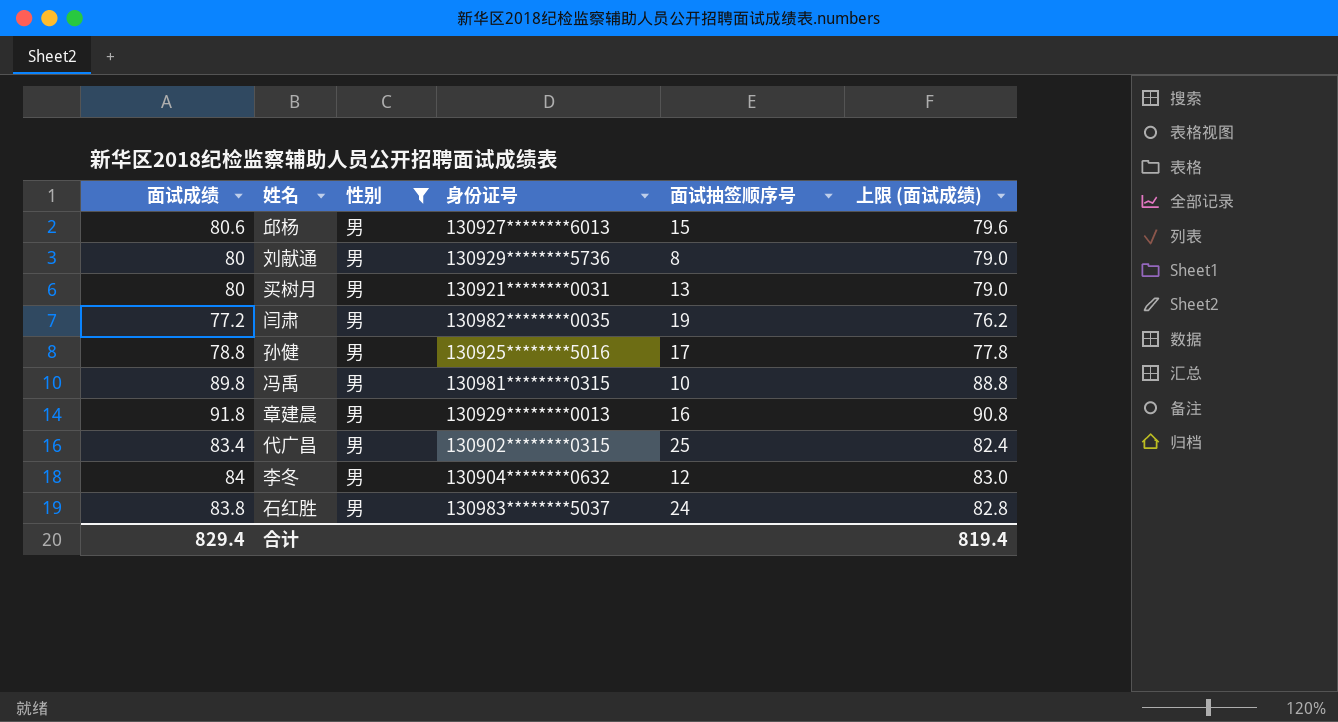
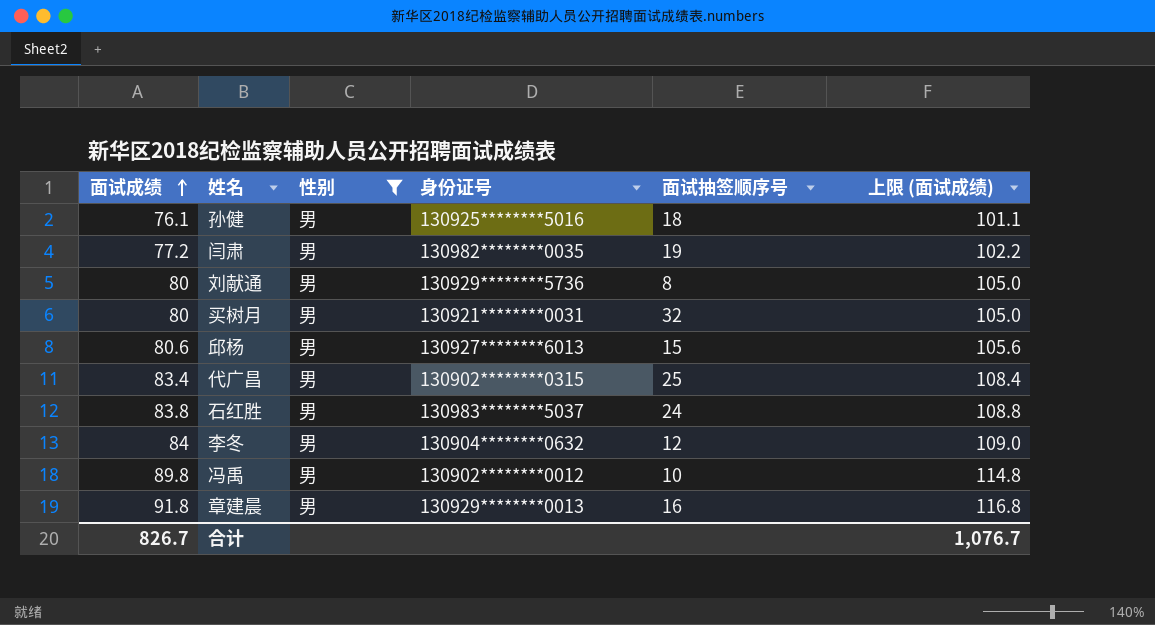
row order: none -> 面试成绩 ascending
column 上限 (面试成绩) | formula: [面试成绩] - 1 -> [面试成绩] + 25
孙健 | 面试成绩: 78.8 -> 76.1
孙健 | 面试抽签顺序号: 17 -> 18
买树月 | 面试抽签顺序号: 13 -> 32
冯禹 | 身份证号: 130981********0315 -> 130902********0012
合计 | 面试成绩: 829.4 -> 826.7
合计 | 上限 (面试成绩): 819.4 -> 1,076.7

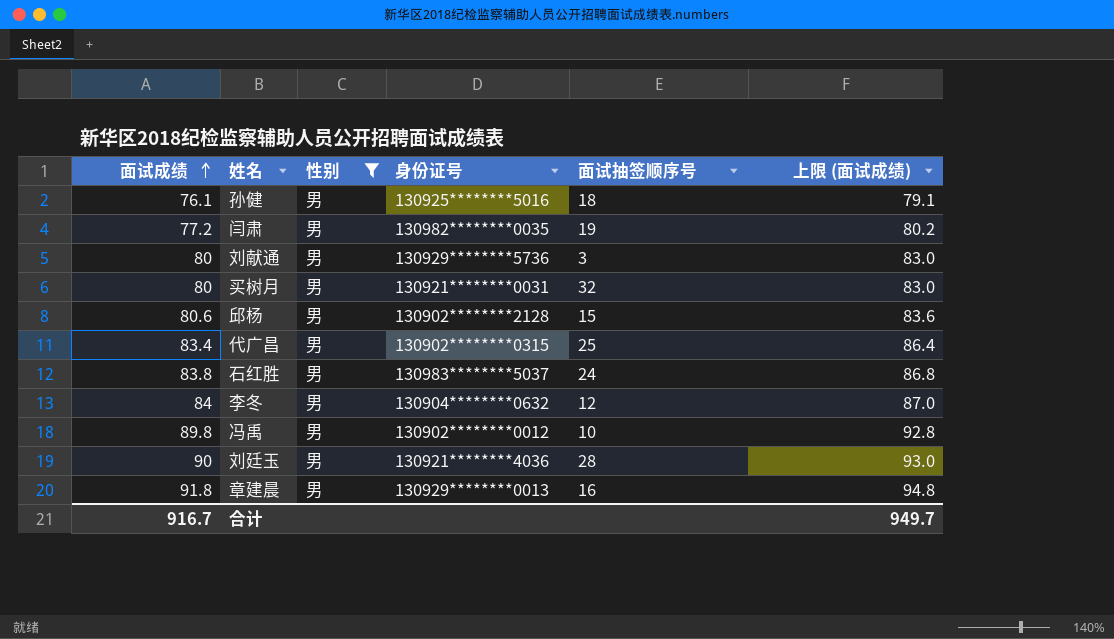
column 上限 (面试成绩) | formula: [面试成绩] + 25 -> [面试成绩] + 3
刘献通 | 面试抽签顺序号: 8 -> 3
邱杨 | 身份证号: 130927********6013 -> 130902********2128
row 刘廷玉: none -> 90 | 男 | 130921********4036 | 28 | 93.0
合计 | 面试成绩: 826.7 -> 916.7
合计 | 上限 (面试成绩): 1,076.7 -> 949.7

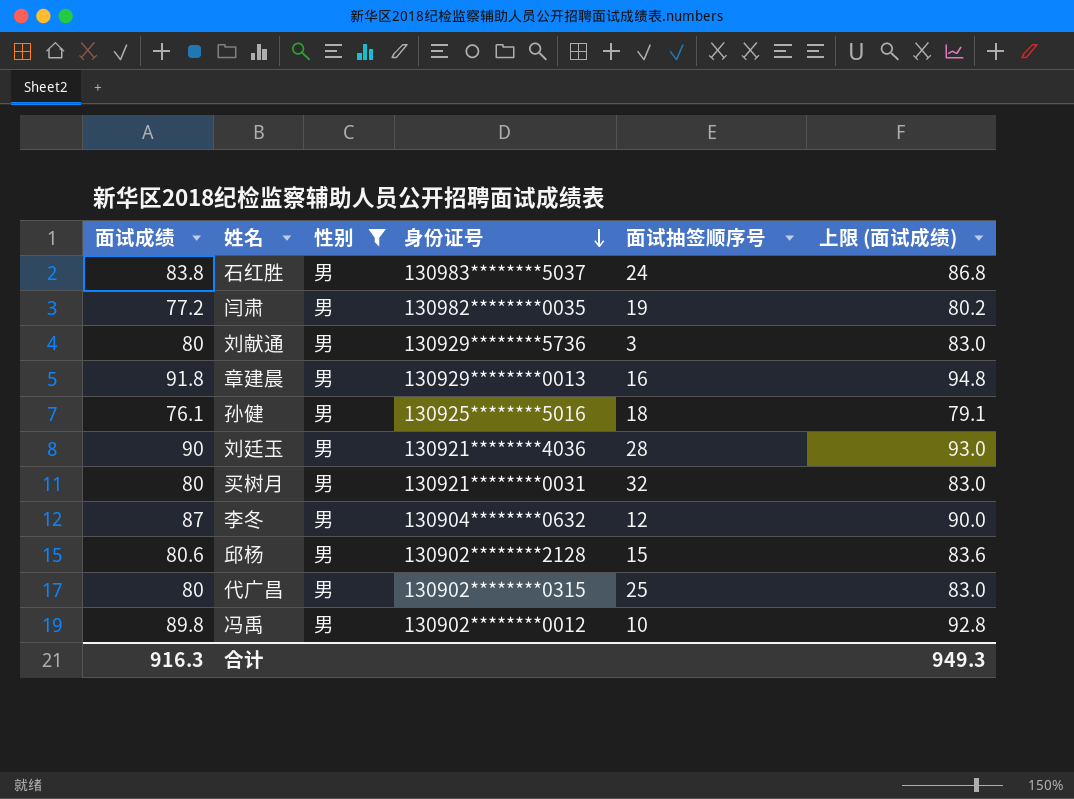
row order: 面试成绩 ascending -> 身份证号 descending
李冬 | 面试成绩: 84 -> 87
李冬 | 上限 (面试成绩): 87.0 -> 90.0
代广昌 | 面试成绩: 83.4 -> 80
代广昌 | 上限 (面试成绩): 86.4 -> 83.0
合计 | 面试成绩: 916.7 -> 916.3
合计 | 上限 (面试成绩): 949.7 -> 949.3

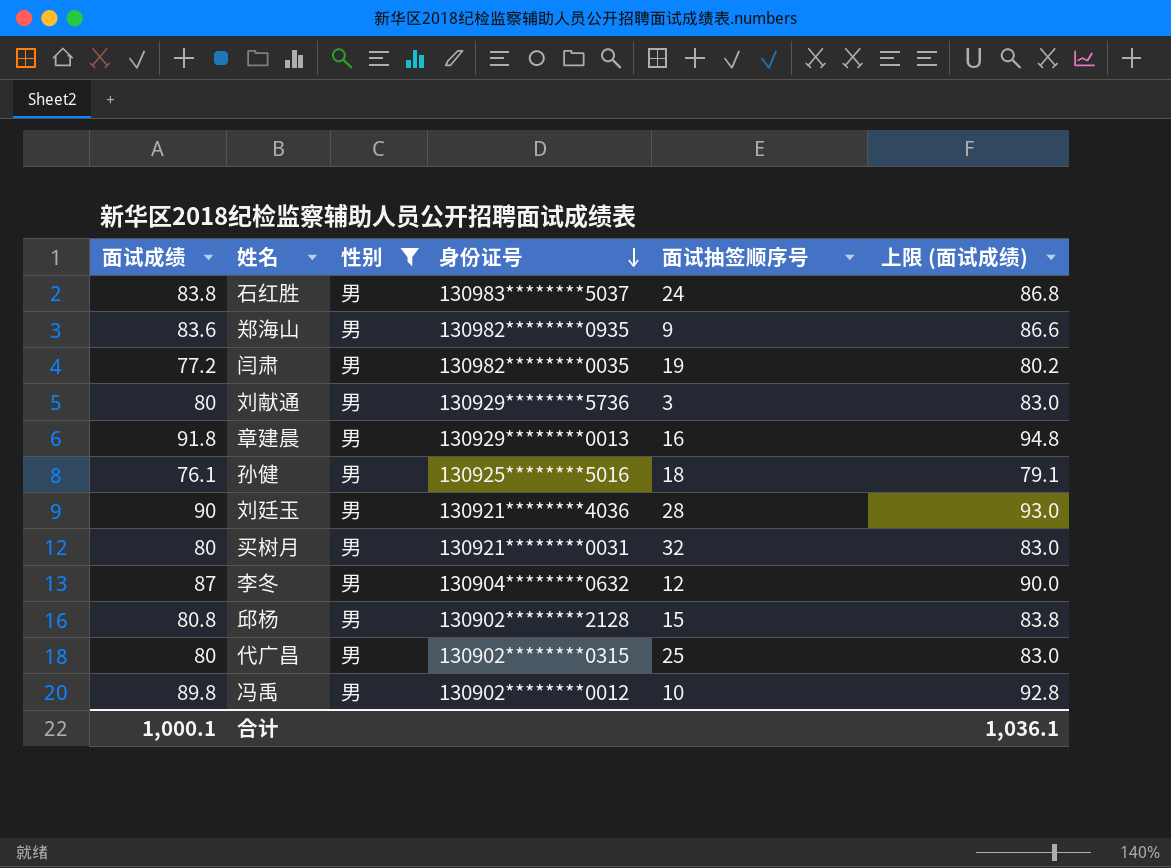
row 郑海山: none -> 83.6 | 男 | 130982********0935 | 9 | 86.6
邱杨 | 面试成绩: 80.6 -> 80.8
邱杨 | 上限 (面试成绩): 83.6 -> 83.8
合计 | 面试成绩: 916.3 -> 1,000.1
合计 | 上限 (面试成绩): 949.3 -> 1,036.1

